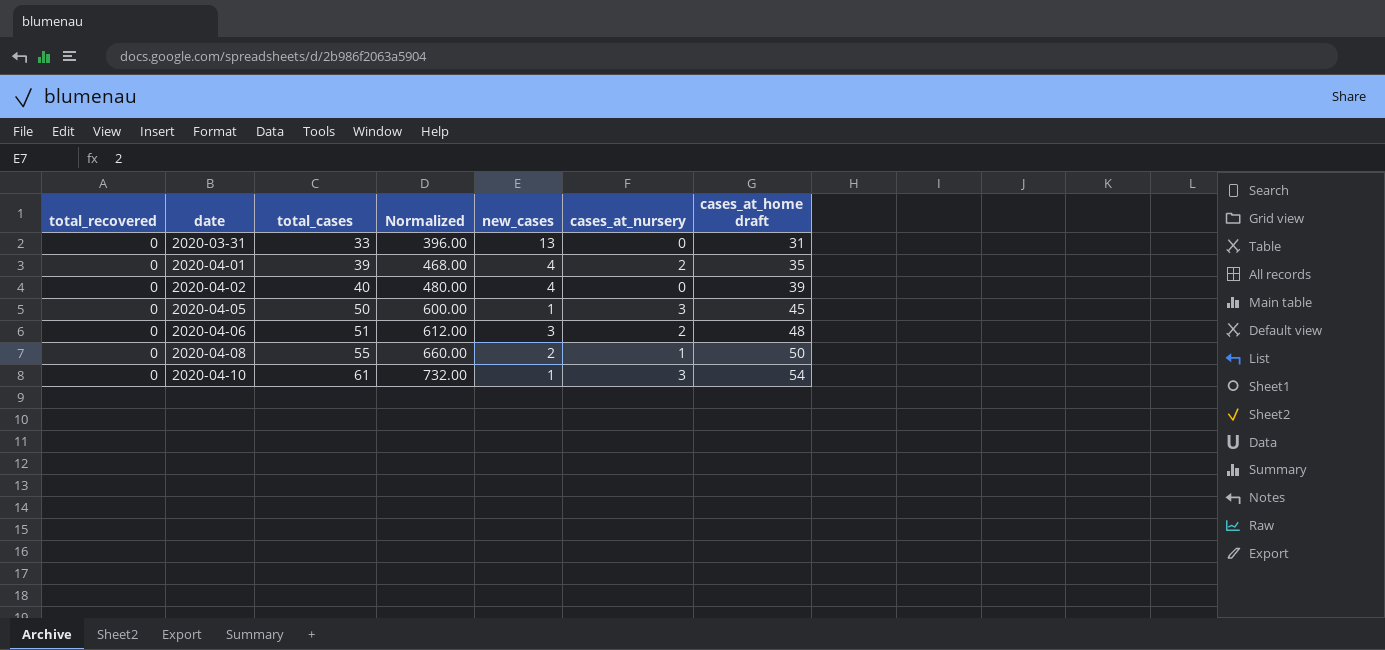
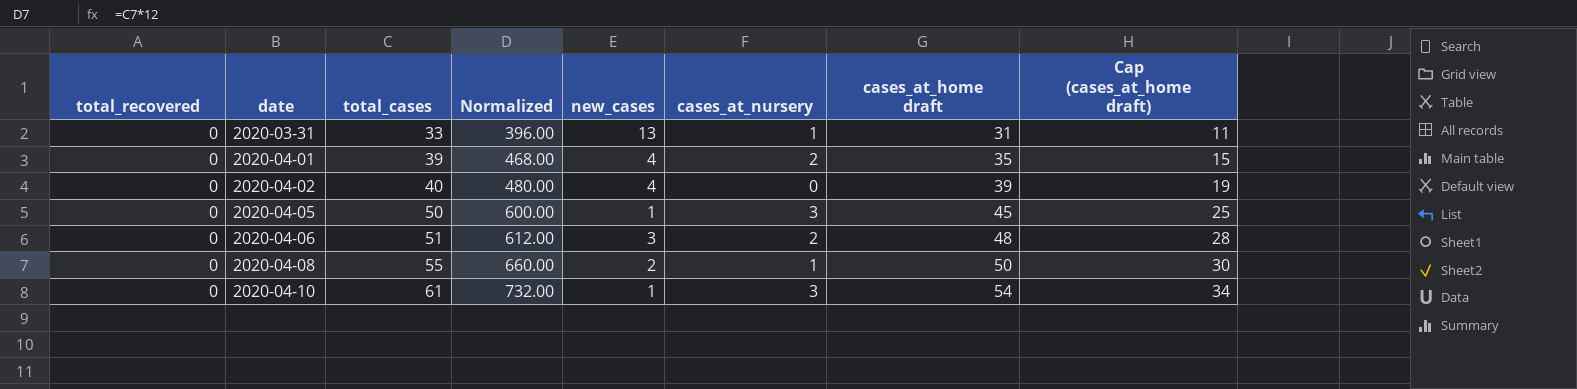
column Cap (cases_at_home draft) | formula: none -> [cases_at_home draft] - 20
2020-03-31 | cases_at_nursery: 0 -> 1

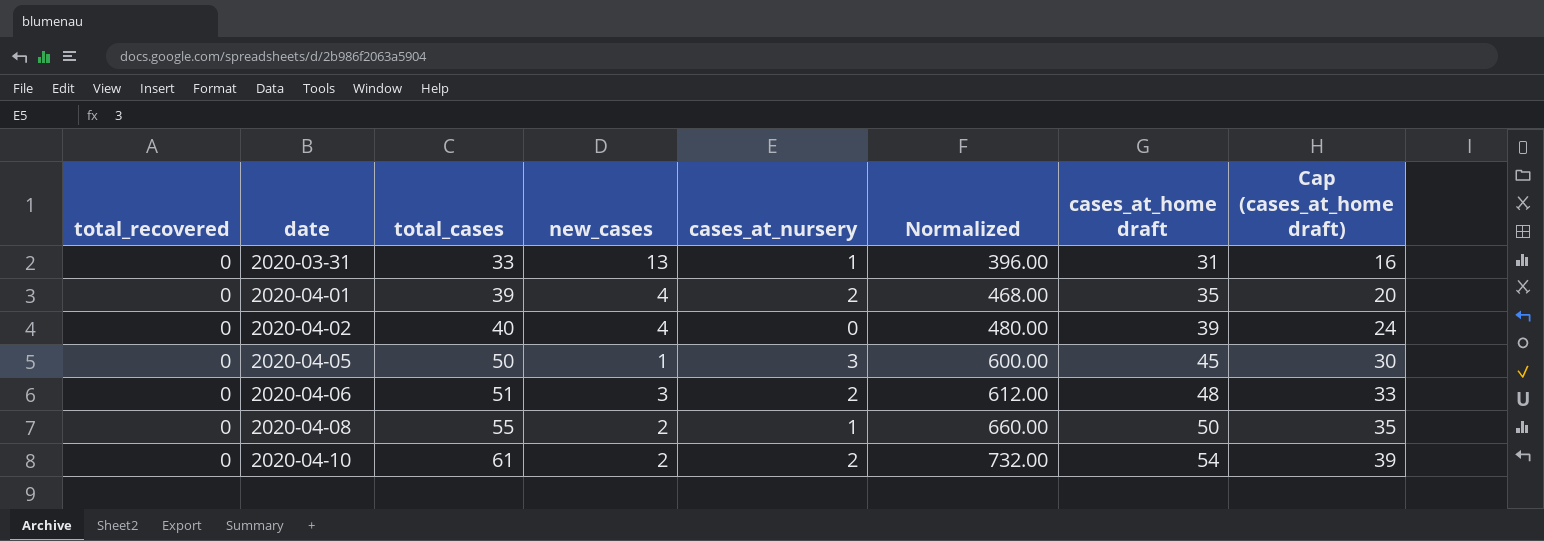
column Normalized | position: 4 -> 6
column Cap (cases_at_home draft) | formula: [cases_at_home draft] - 20 -> [cases_at_home draft] - 15
2020-04-10 | new_cases: 1 -> 2
2020-04-10 | cases_at_nursery: 3 -> 2

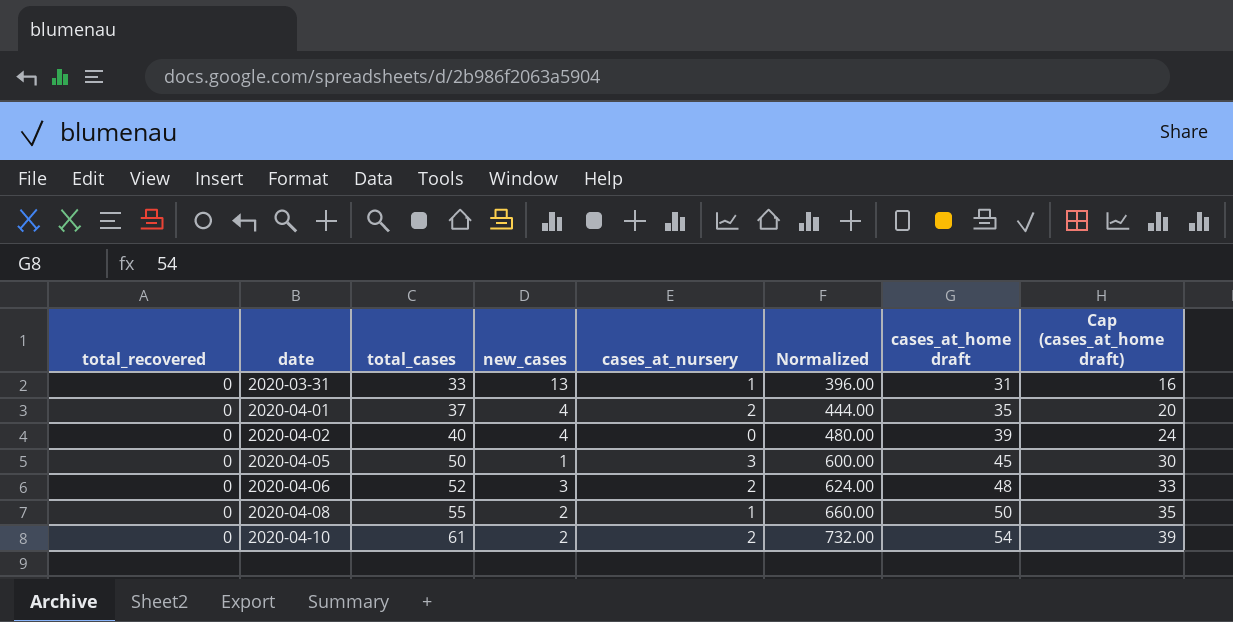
2020-04-01 | total_cases: 39 -> 37
2020-04-01 | Normalized: 468.00 -> 444.00
2020-04-06 | total_cases: 51 -> 52
2020-04-06 | Normalized: 612.00 -> 624.00

